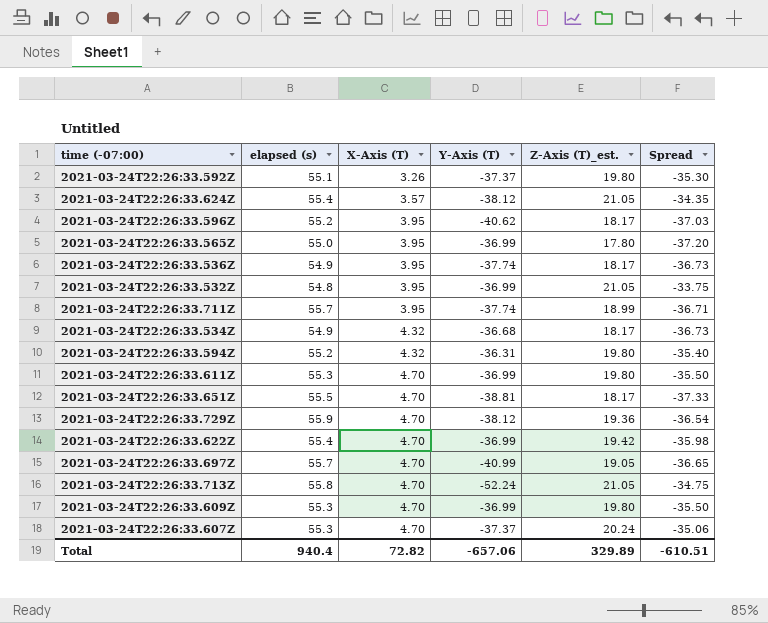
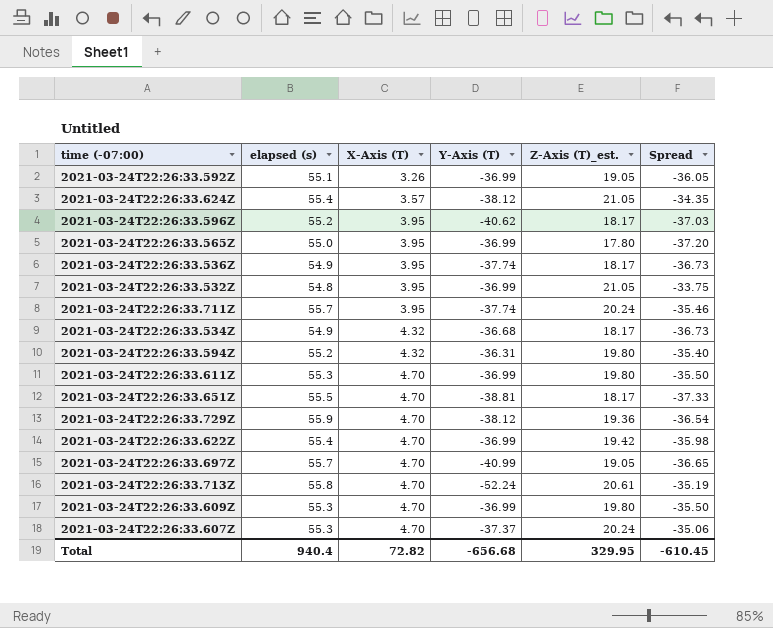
2021-03-24T22:26:33.592Z | Y-Axis (T): -37.37 -> -36.99
2021-03-24T22:26:33.592Z | Z-Axis (T)_est.: 19.80 -> 19.05
2021-03-24T22:26:33.592Z | Spread: -35.30 -> -36.05
2021-03-24T22:26:33.711Z | Z-Axis (T)_est.: 18.99 -> 20.24
2021-03-24T22:26:33.711Z | Spread: -36.71 -> -35.46
2021-03-24T22:26:33.713Z | Z-Axis (T)_est.: 21.05 -> 20.61
2021-03-24T22:26:33.713Z | Spread: -34.75 -> -35.19
Total | Y-Axis (T): -657.06 -> -656.68
Total | Z-Axis (T)_est.: 329.89 -> 329.95
Total | Spread: -610.51 -> -610.45

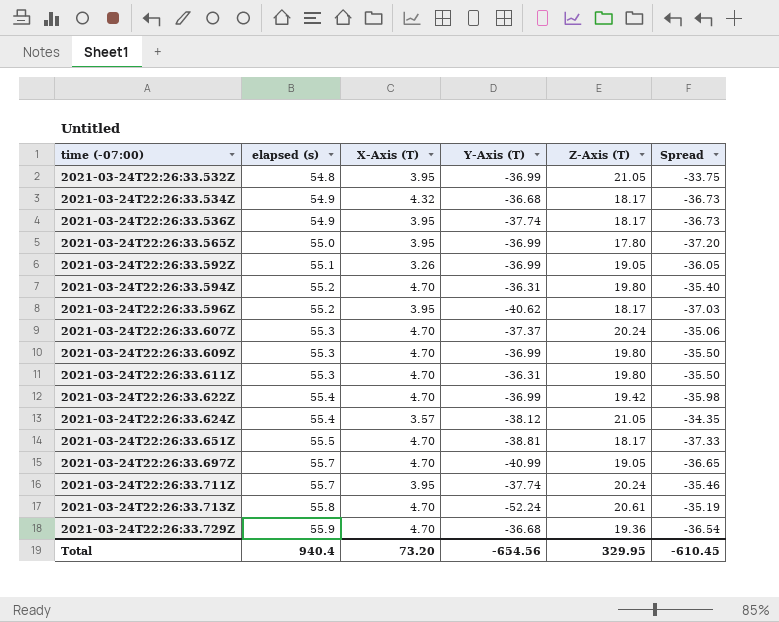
row order: X-Axis (T) ascending -> time (-07:00) ascending
column name: Z-Axis (T)_est. -> Z-Axis (T)
2021-03-24T22:26:33.594Z | X-Axis (T): 4.32 -> 4.70
2021-03-24T22:26:33.611Z | Y-Axis (T): -36.99 -> -36.31
2021-03-24T22:26:33.729Z | Y-Axis (T): -38.12 -> -36.68
Total | X-Axis (T): 72.82 -> 73.20
Total | Y-Axis (T): -656.68 -> -654.56

